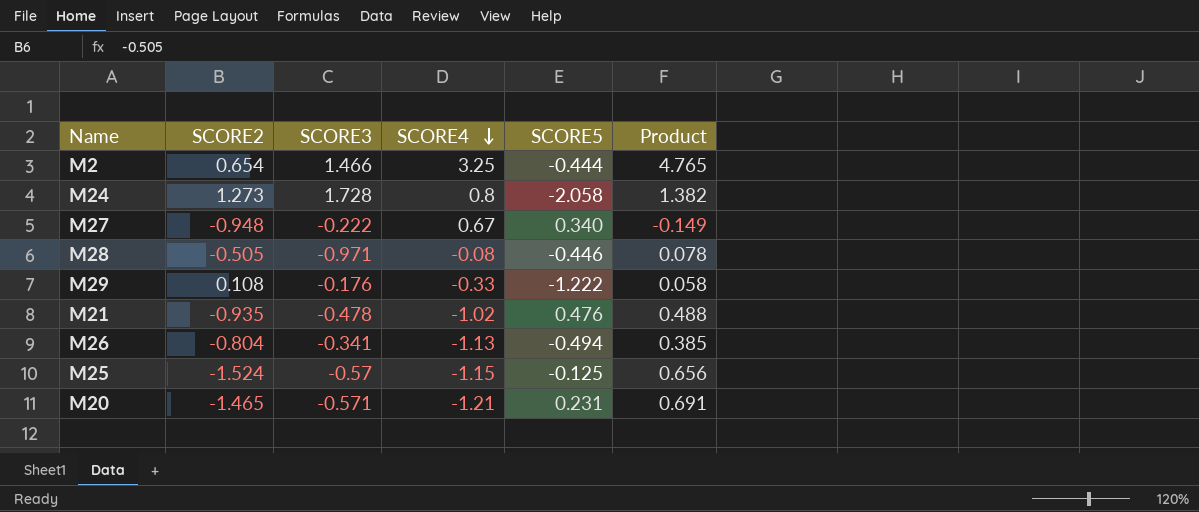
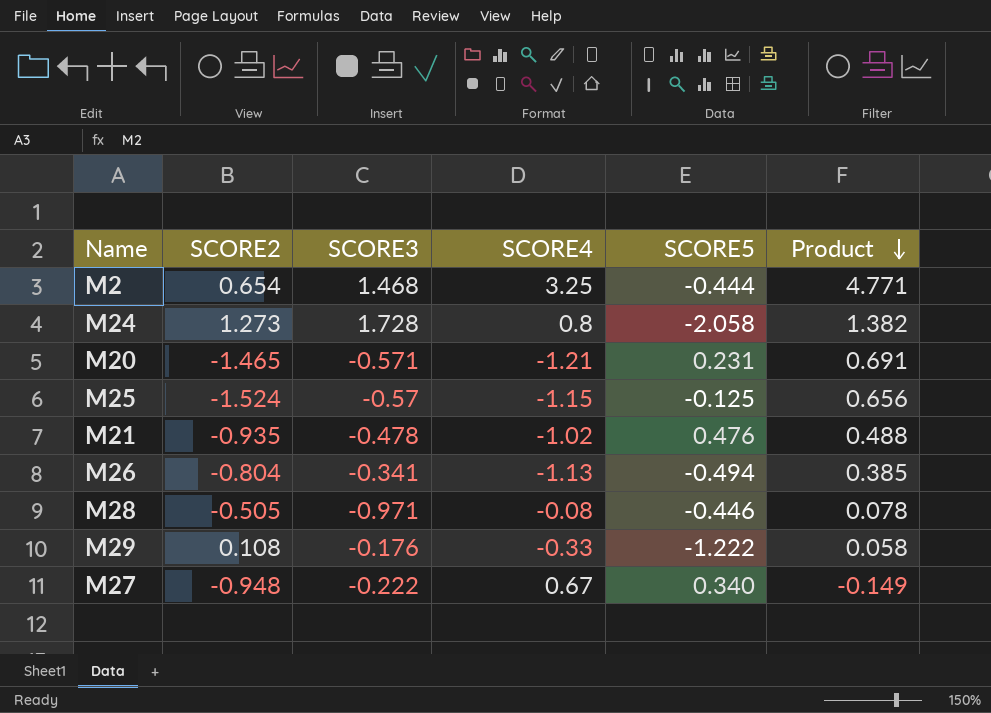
row order: SCORE4 descending -> Product descending
M2 | SCORE3: 1.466 -> 1.468
M2 | Product: 4.765 -> 4.771

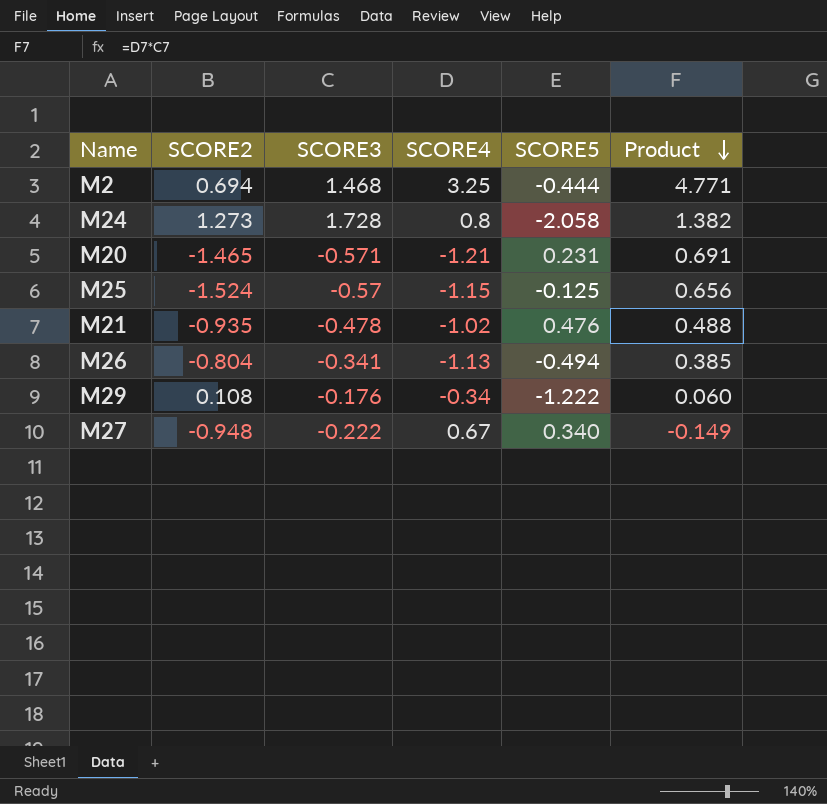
row M28: -0.505 | -0.971 | -0.08 | -0.446 | 0.078 -> none
M2 | SCORE2: 0.654 -> 0.694
M29 | SCORE4: -0.33 -> -0.34
M29 | Product: 0.058 -> 0.060

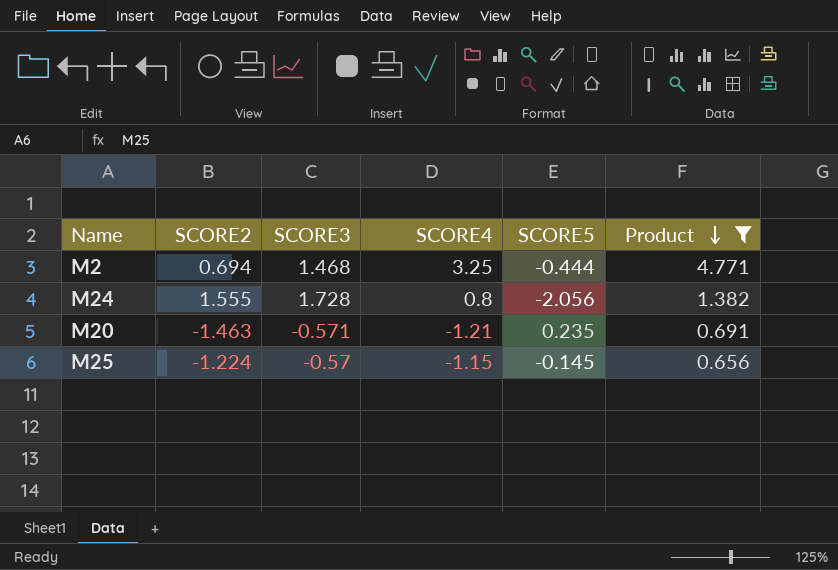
filter: none -> Product >= 0.656
M24 | SCORE2: 1.273 -> 1.555
M24 | SCORE5: -2.058 -> -2.056
M20 | SCORE2: -1.465 -> -1.463
M20 | SCORE5: 0.231 -> 0.235
M25 | SCORE2: -1.524 -> -1.224
M25 | SCORE5: -0.125 -> -0.145

